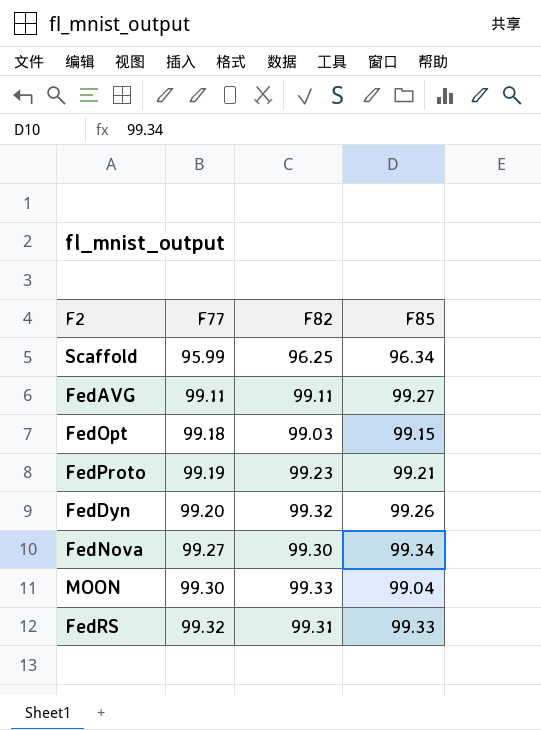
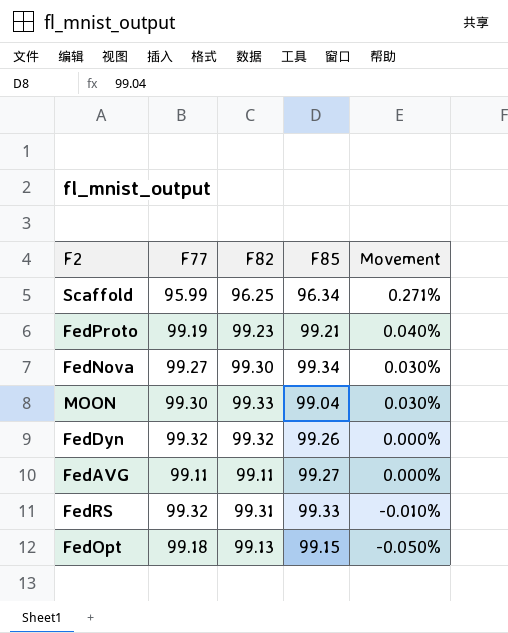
row order: F77 ascending -> Movement descending
column Movement | formula: none -> ([F82] - [F77]) / [F77]
FedDyn | F77: 99.20 -> 99.32
FedOpt | F82: 99.03 -> 99.13

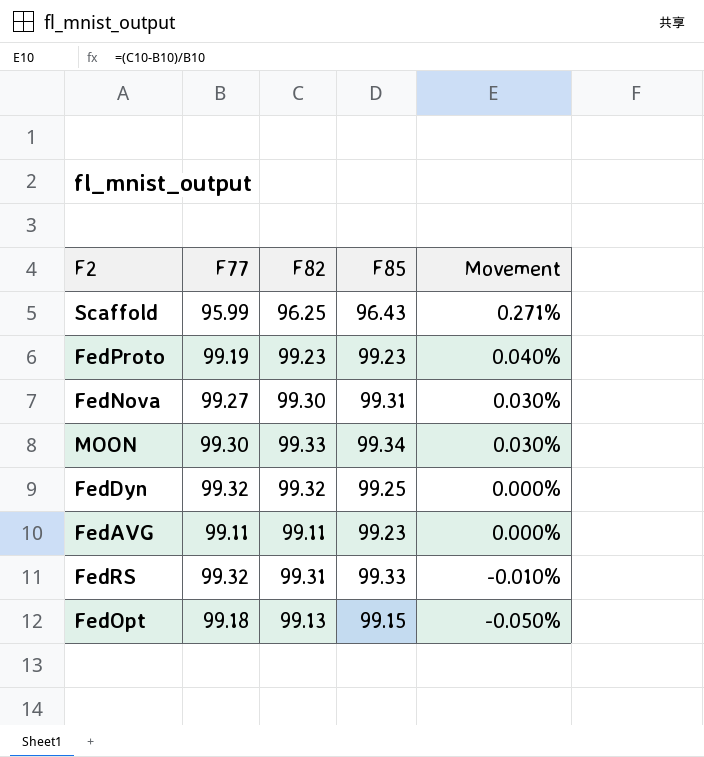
Scaffold | F85: 96.34 -> 96.43
FedProto | F85: 99.21 -> 99.23
FedNova | F85: 99.34 -> 99.31
MOON | F85: 99.04 -> 99.34
FedDyn | F85: 99.26 -> 99.25
FedAVG | F85: 99.27 -> 99.23

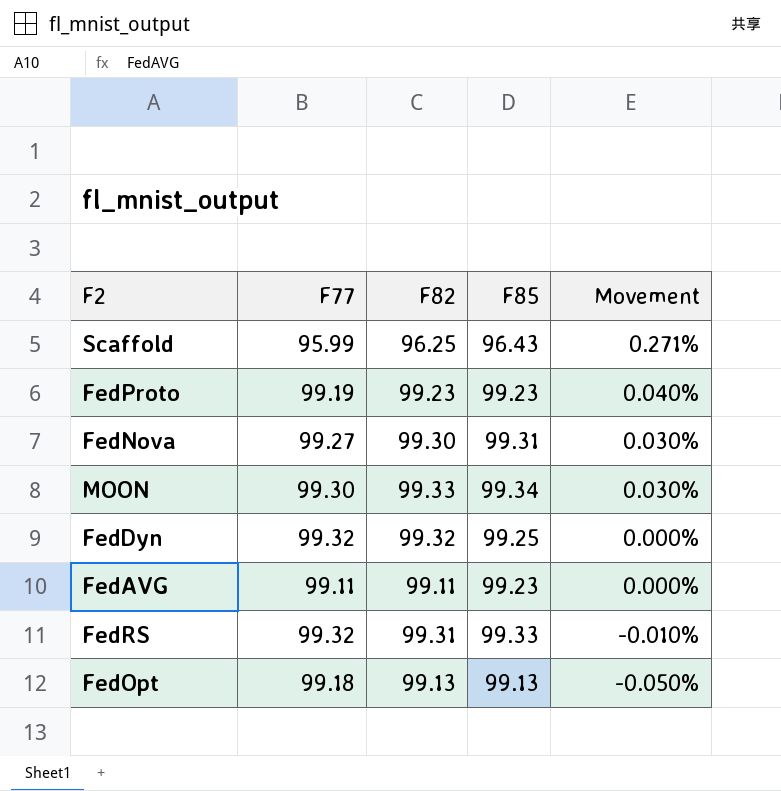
FedOpt | F85: 99.15 -> 99.13

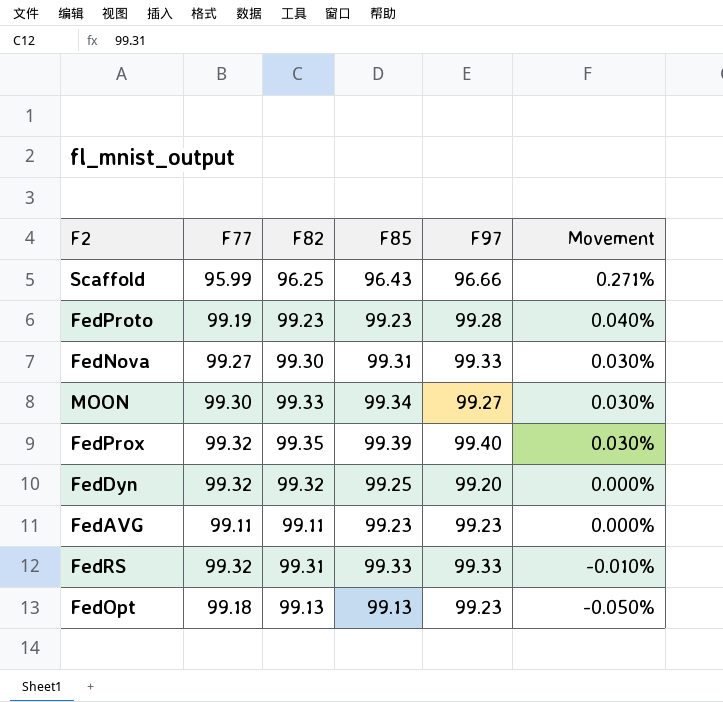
column F97 | position: none -> 5
row FedProx: none -> 99.32 | 99.35 | 99.39 | 99.40 | 0.030%

